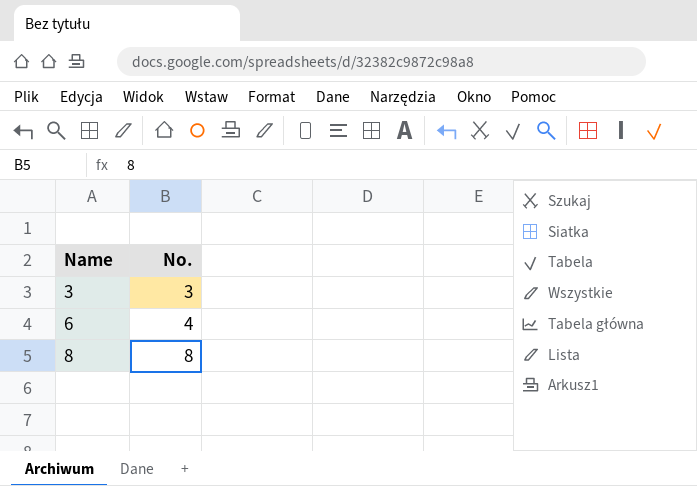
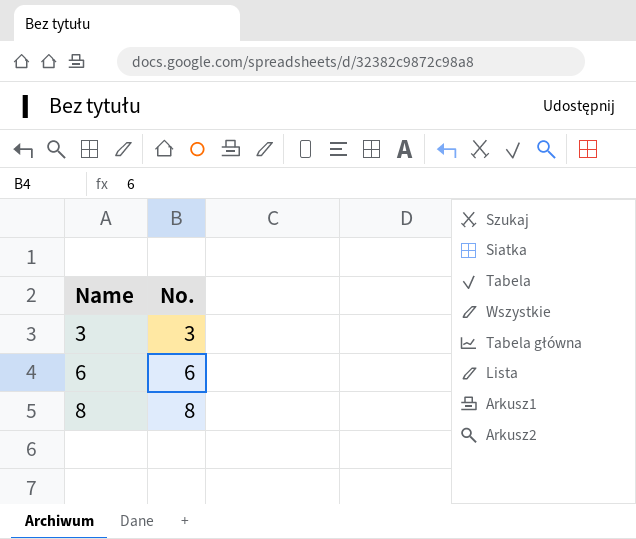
6 | No.: 4 -> 6

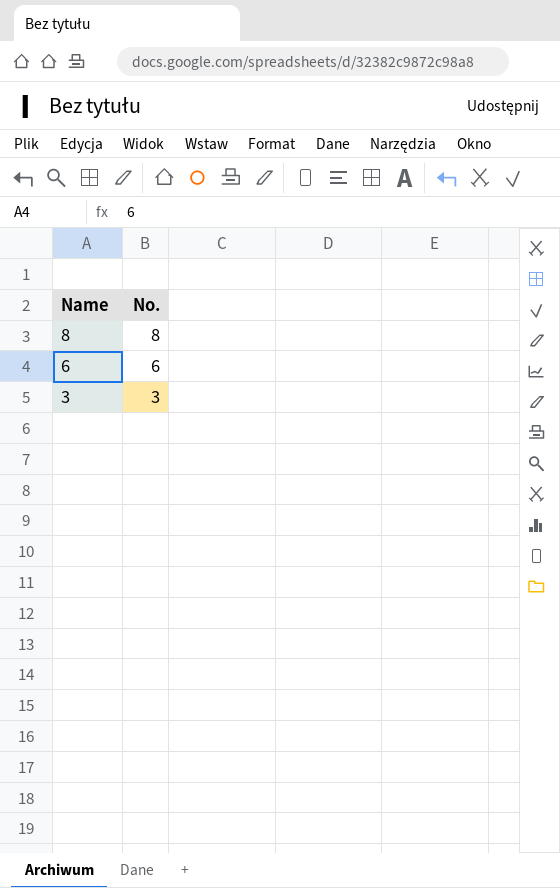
row order: Name ascending -> Name descending

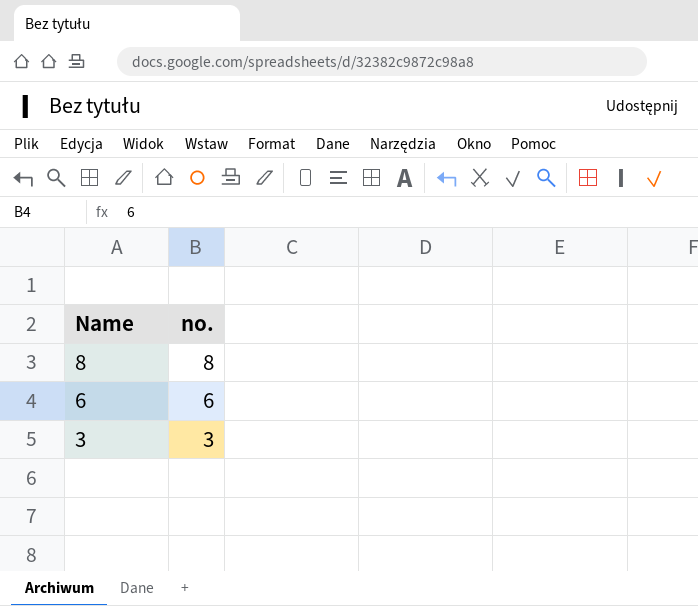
column name: No. -> no.

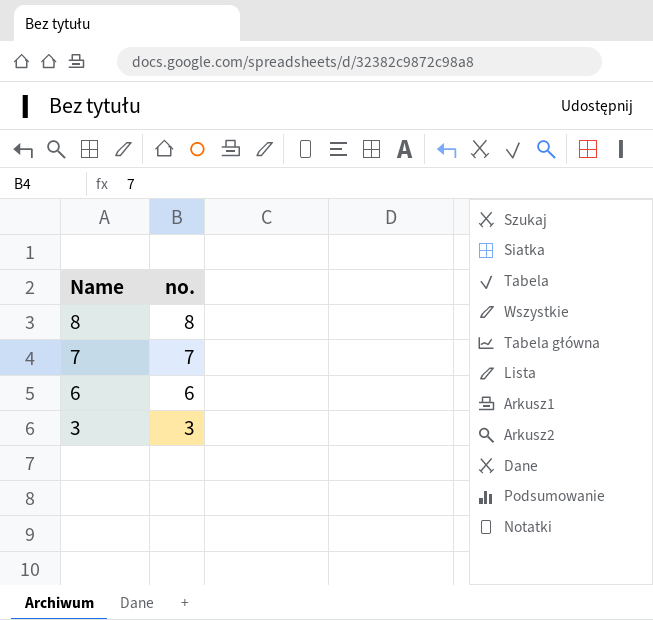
row 7: none -> 7

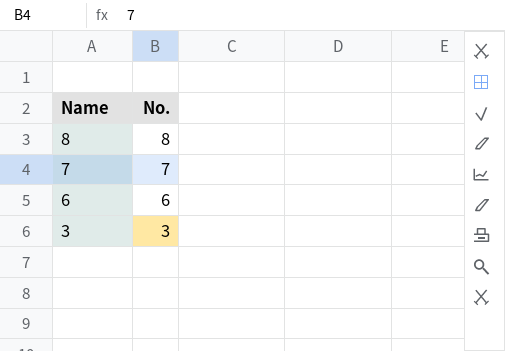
column name: no. -> No.

